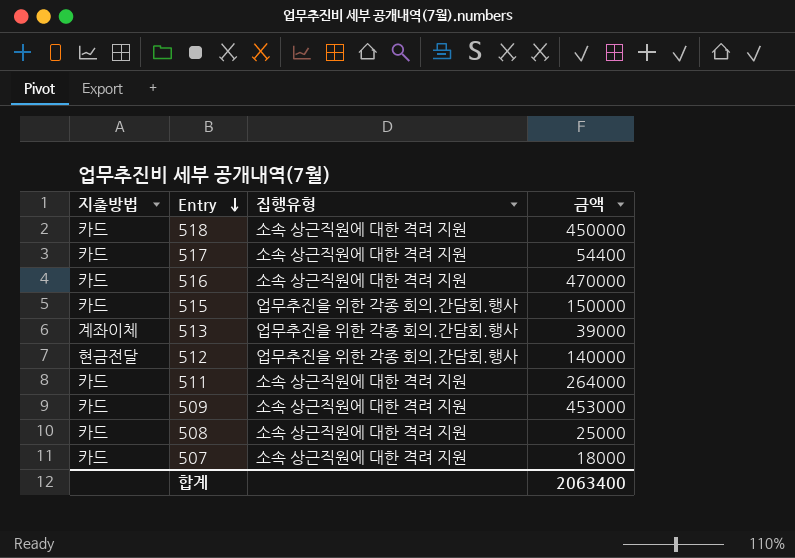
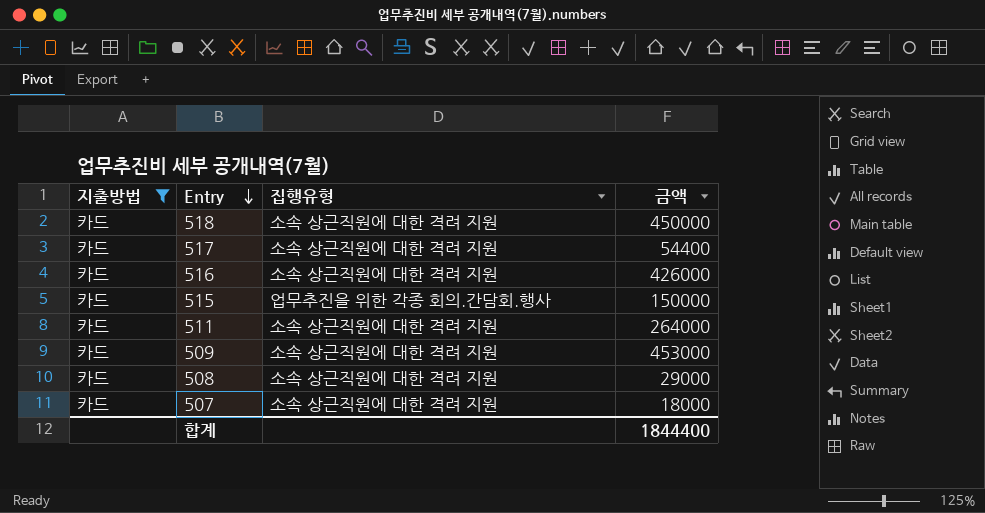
filter: none -> 지출방법 = 카드
516 | 금액: 470000 -> 426000
508 | 금액: 25000 -> 29000
합계 | 금액: 2063400 -> 1844400

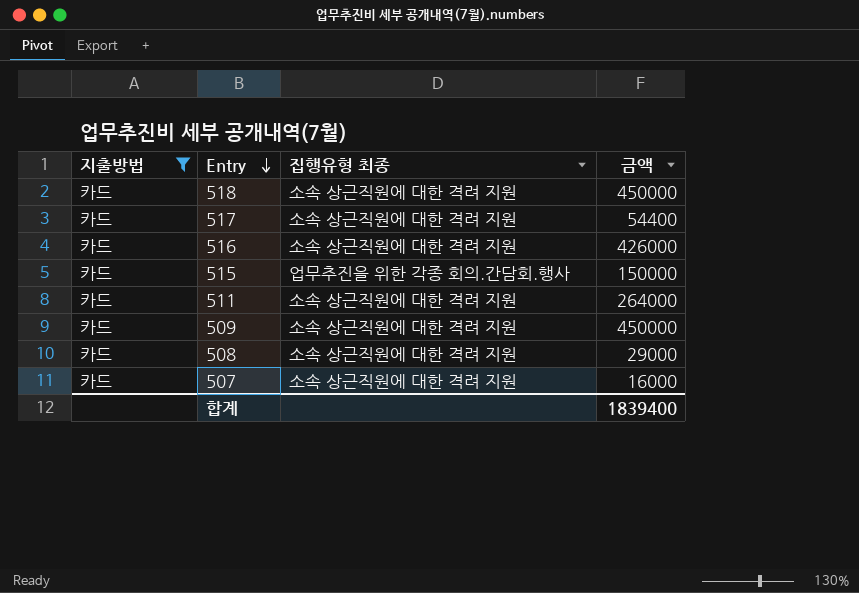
column name: 집행유형 -> 집행유형 최종
509 | 금액: 453000 -> 450000
507 | 금액: 18000 -> 16000
합계 | 금액: 1844400 -> 1839400

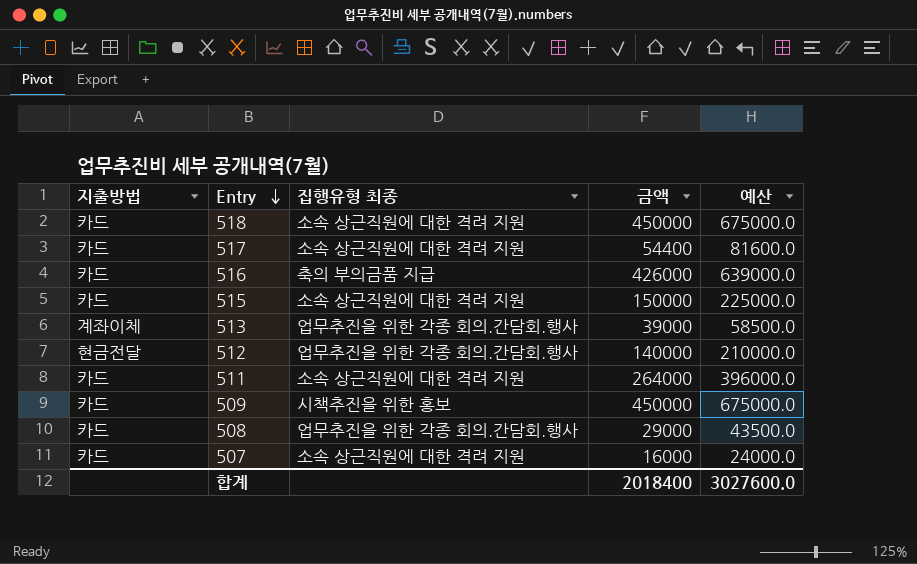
filter: 지출방법 = 카드 -> none
column 예산 | formula: none -> [금액] * 1.5
516 | 집행유형 최종: 소속 상근직원에 대한 격려 지원 -> 축의 부의금품 지급
515 | 집행유형 최종: 업무추진을 위한 각종 회의.간담회.행사 -> 소속 상근직원에 대한 격려 지원
509 | 집행유형 최종: 소속 상근직원에 대한 격려 지원 -> 시책추진을 위한 홍보
508 | 집행유형 최종: 소속 상근직원에 대한 격려 지원 -> 업무추진을 위한 각종 회의.간담회.행사
합계 | 금액: 1839400 -> 2018400

